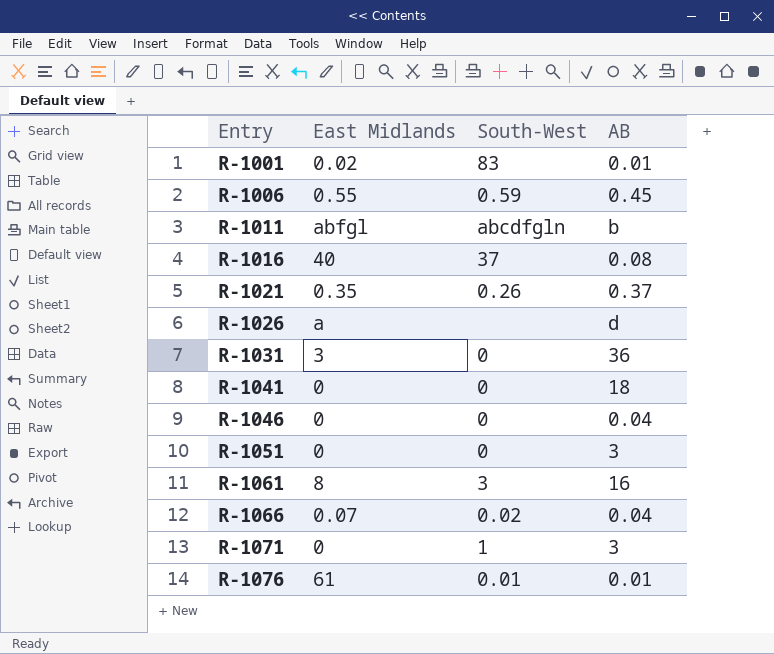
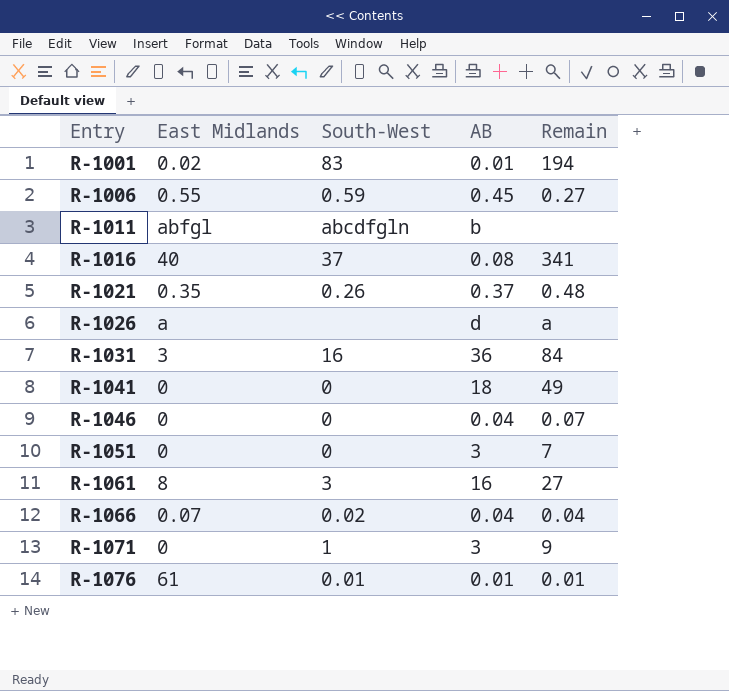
column Remain | position: none -> 5
R-1031 | South-West: 0 -> 16

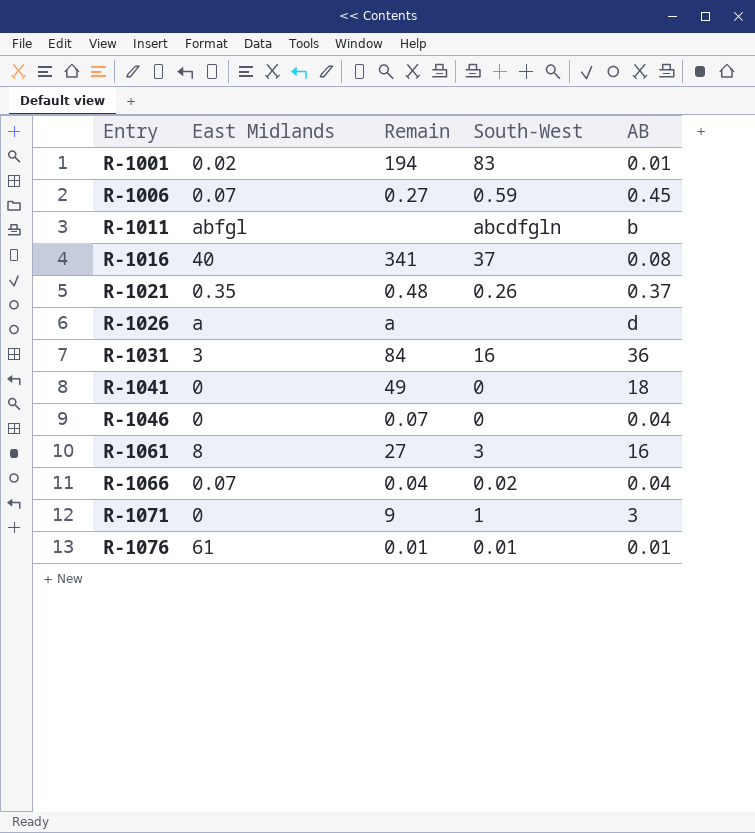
column Remain | position: 5 -> 3
row R-1051: 0 | 0 | 3 | 7 -> none
R-1006 | East Midlands: 0.55 -> 0.07

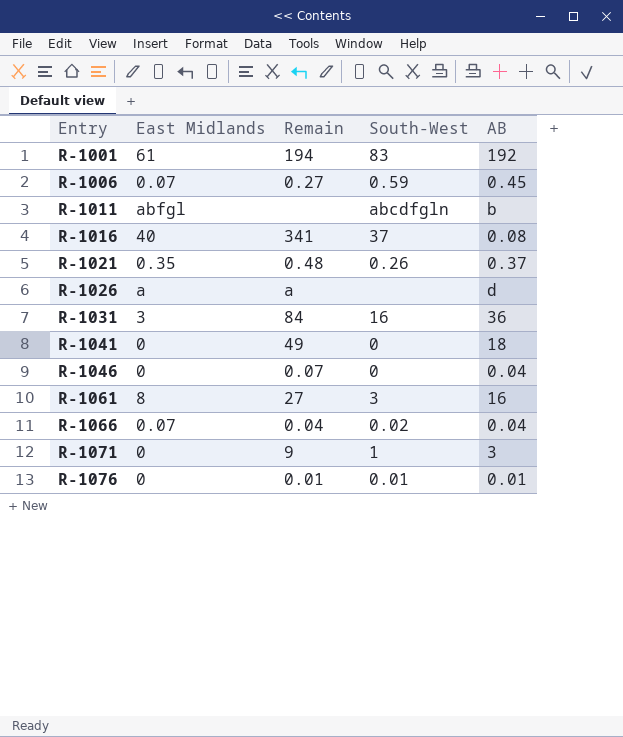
R-1001 | East Midlands: 0.02 -> 61
R-1001 | AB: 0.01 -> 192
R-1076 | East Midlands: 61 -> 0

